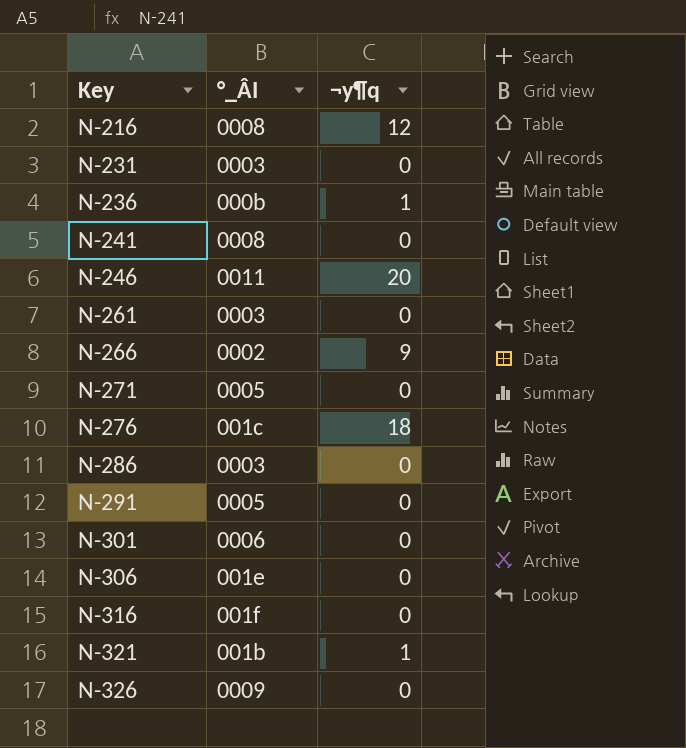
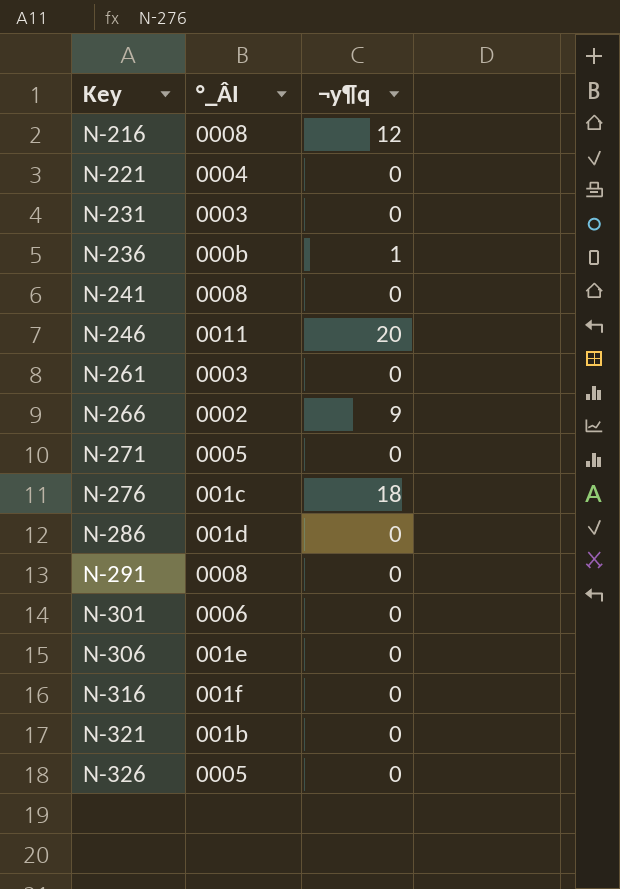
row N-221: none -> 0004 | 0
N-286 | °_ÂI: 0003 -> 001d
N-291 | °_ÂI: 0005 -> 0008
N-321 | ¬y¶q: 1 -> 0
N-326 | °_ÂI: 0009 -> 0005

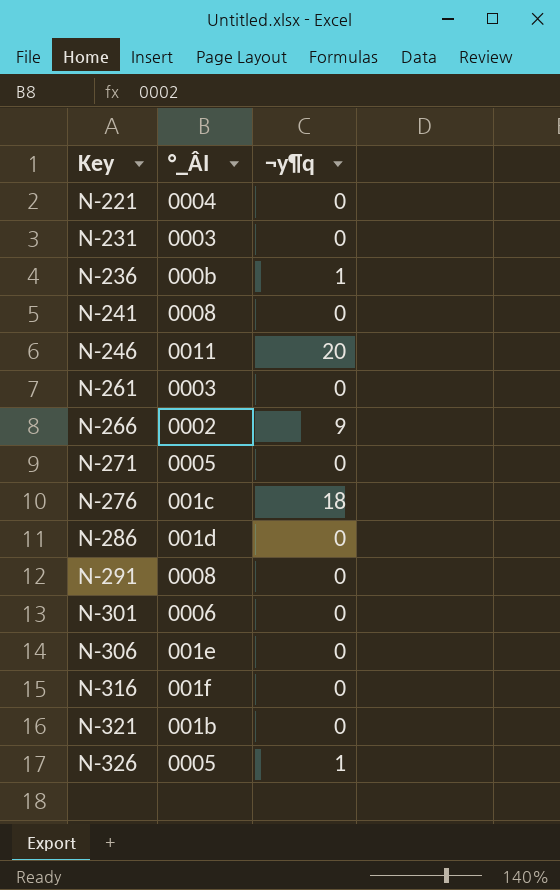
row N-216: 0008 | 12 -> none
N-326 | ¬y¶q: 0 -> 1

